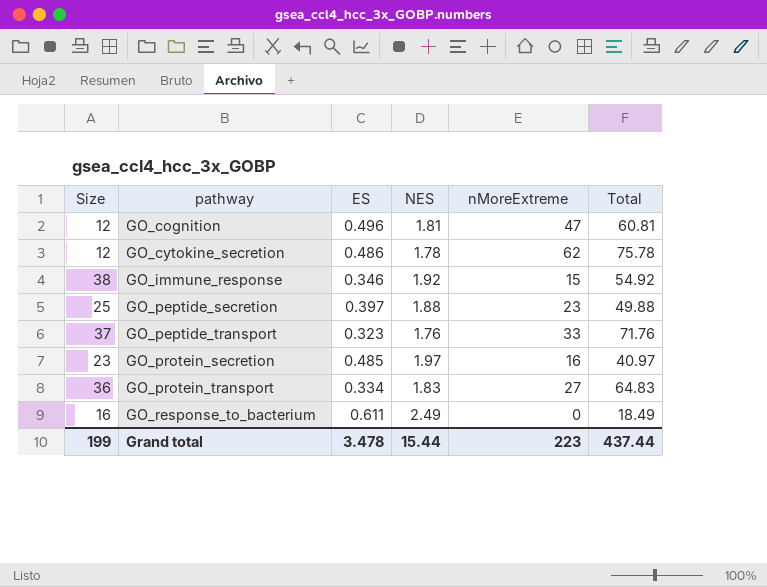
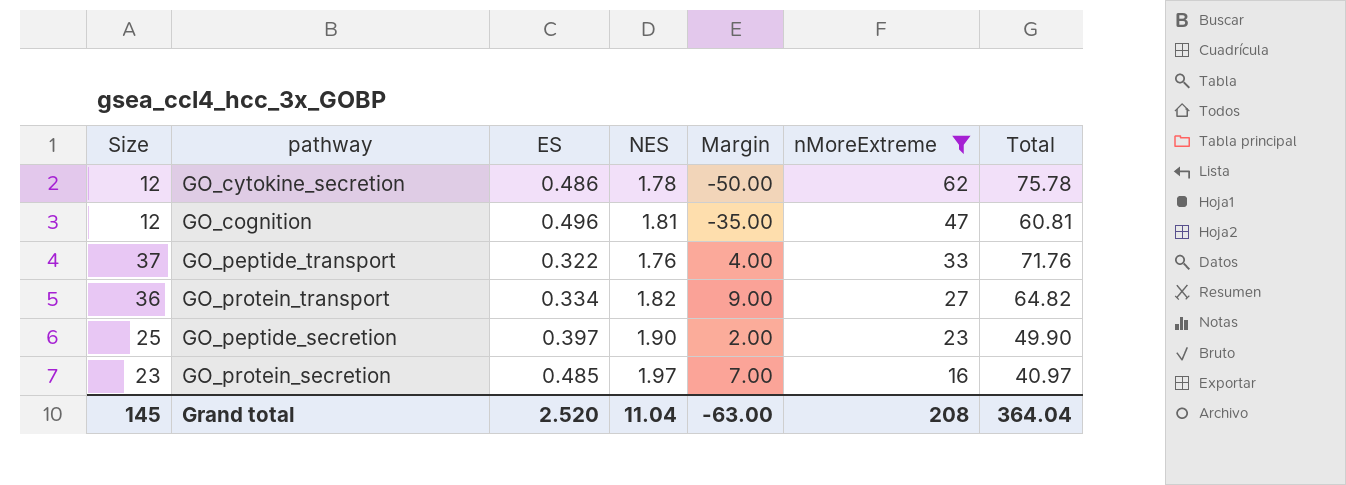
filter: none -> nMoreExtreme >= 16
row order: pathway ascending -> nMoreExtreme descending
column Margin | formula: none -> [Size] - [nMoreExtreme]
GO_peptide_transport | ES: 0.323 -> 0.322
GO_protein_transport | NES: 1.83 -> 1.82
GO_protein_transport | Total: 64.83 -> 64.82
GO_peptide_secretion | NES: 1.88 -> 1.90
GO_peptide_secretion | Total: 49.88 -> 49.90
Grand total | Size: 199 -> 145
Grand total | ES: 3.478 -> 2.520
Grand total | NES: 15.44 -> 11.04
Grand total | nMoreExtreme: 223 -> 208
Grand total | Total: 437.44 -> 364.04

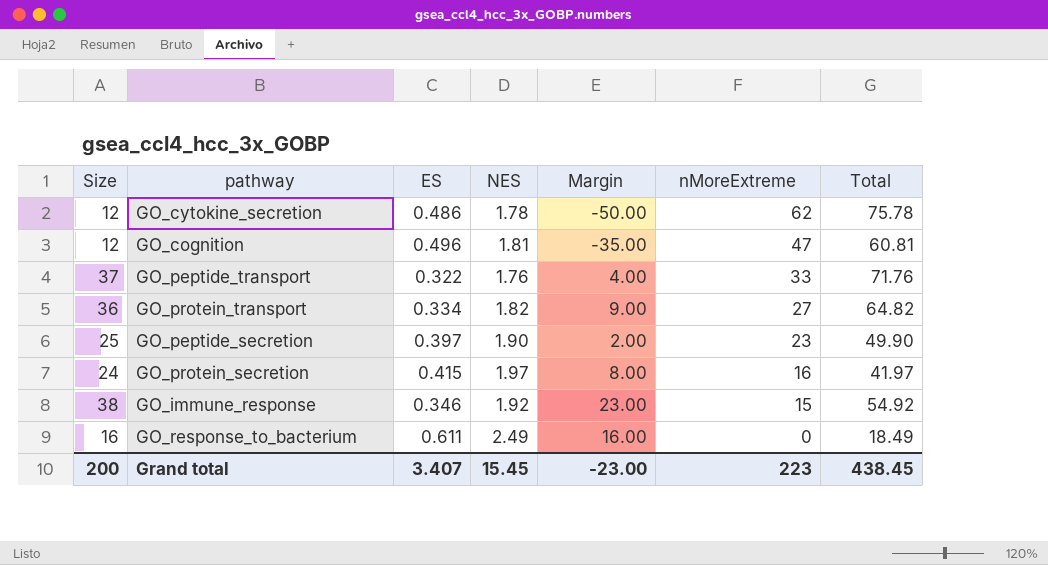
filter: nMoreExtreme >= 16 -> none
GO_protein_secretion | Size: 23 -> 24
GO_protein_secretion | ES: 0.485 -> 0.415
GO_protein_secretion | Margin: 7.00 -> 8.00
GO_protein_secretion | Total: 40.97 -> 41.97
Grand total | Size: 145 -> 200
Grand total | ES: 2.520 -> 3.407
Grand total | NES: 11.04 -> 15.45
Grand total | Margin: -63.00 -> -23.00
Grand total | nMoreExtreme: 208 -> 223
Grand total | Total: 364.04 -> 438.45

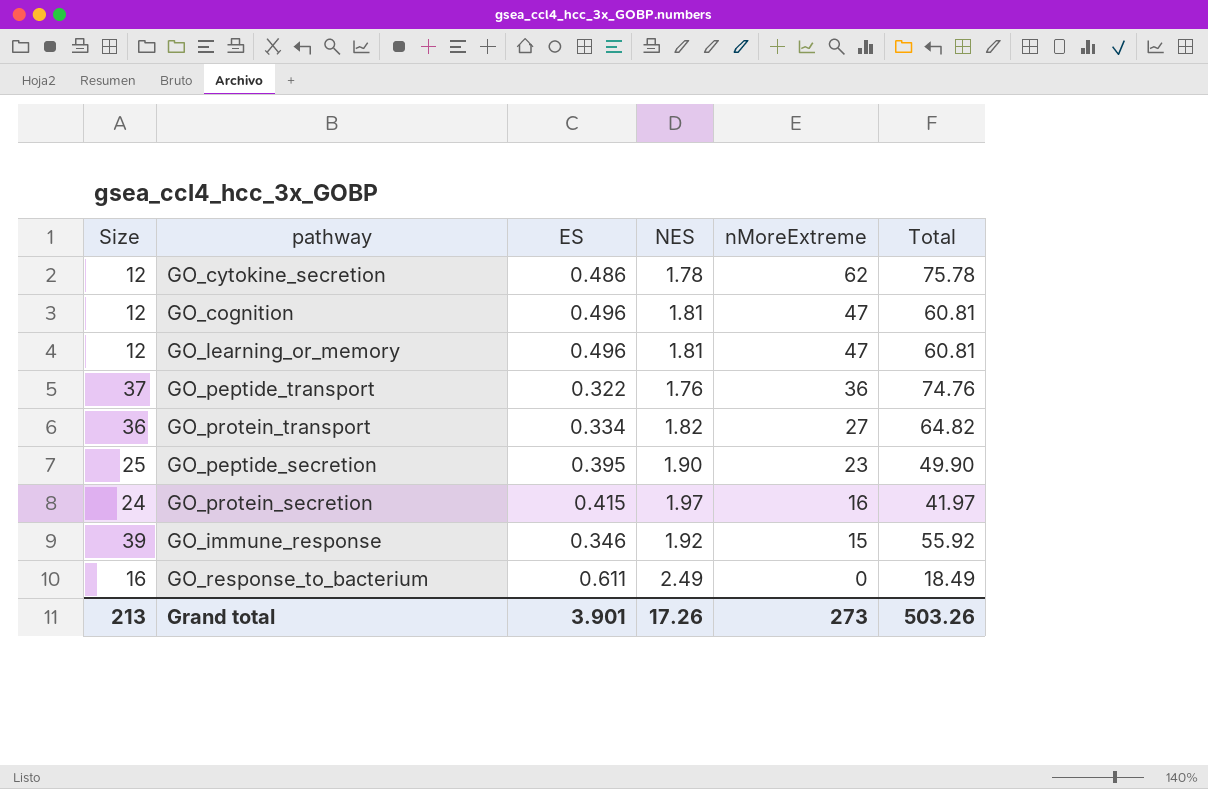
column Margin | formula: [Size] - [nMoreExtreme] -> none
row GO_learning_or_memory: none -> 12 | 0.496 | 1.81 | 47 | 60.81
GO_peptide_transport | nMoreExtreme: 33 -> 36
GO_peptide_transport | Total: 71.76 -> 74.76
GO_peptide_secretion | ES: 0.397 -> 0.395
GO_immune_response | Size: 38 -> 39
GO_immune_response | Total: 54.92 -> 55.92
Grand total | Size: 200 -> 213
Grand total | ES: 3.407 -> 3.901
Grand total | NES: 15.45 -> 17.26
Grand total | nMoreExtreme: 223 -> 273
Grand total | Total: 438.45 -> 503.26

